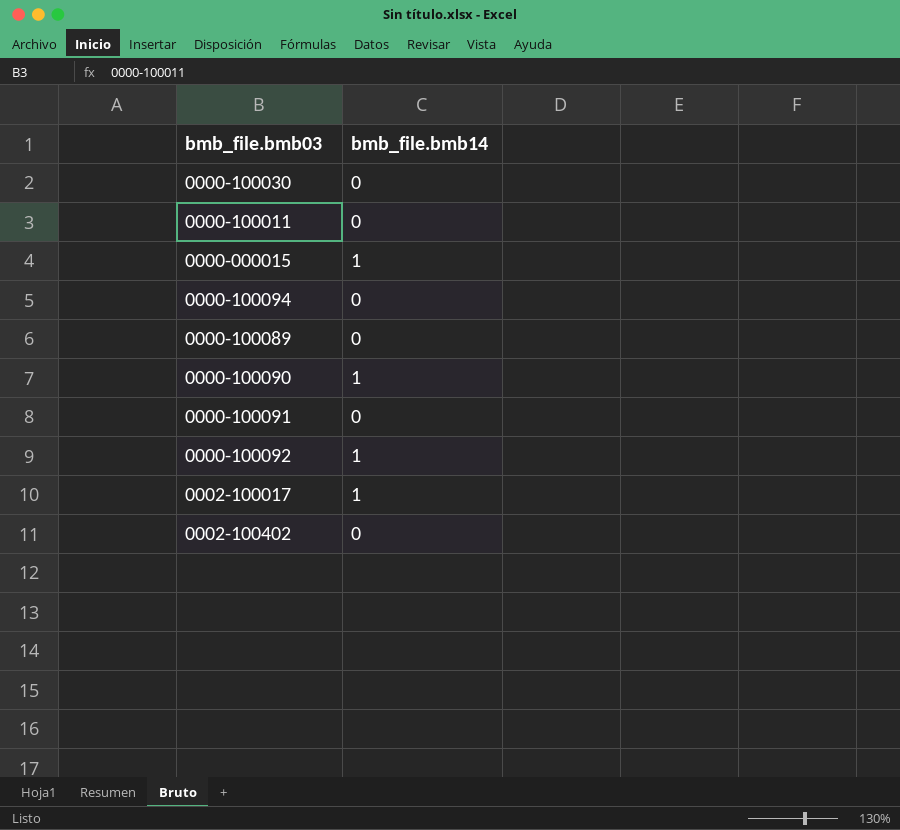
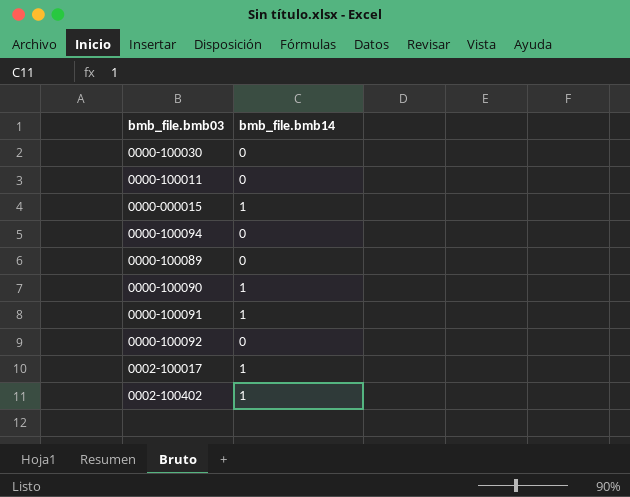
0000-100091 | bmb_file.bmb14: 0 -> 1
0000-100092 | bmb_file.bmb14: 1 -> 0
0002-100402 | bmb_file.bmb14: 0 -> 1

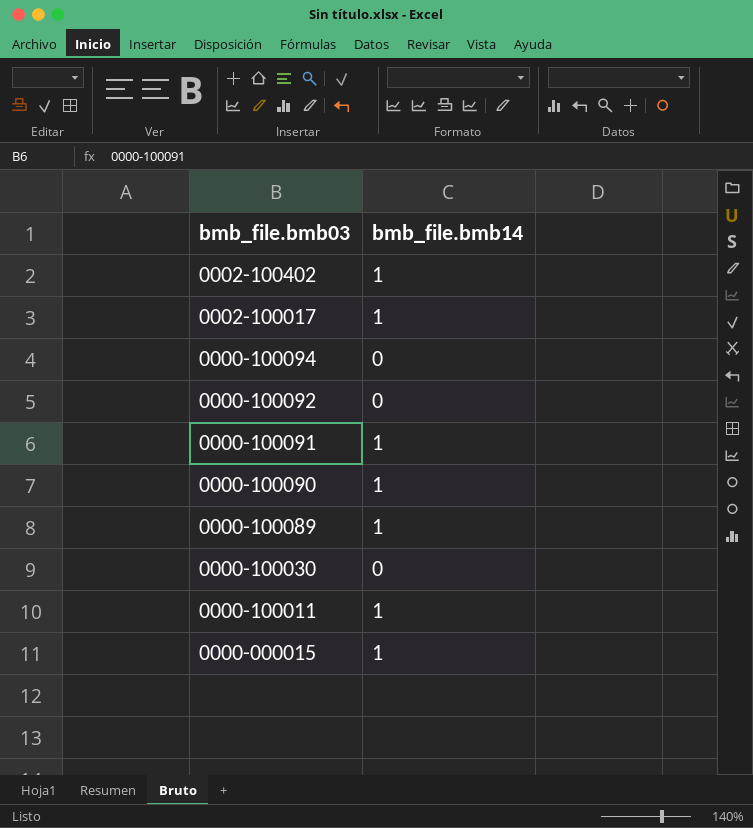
row order: none -> bmb_file.bmb03 descending
0000-100089 | bmb_file.bmb14: 0 -> 1
0000-100011 | bmb_file.bmb14: 0 -> 1

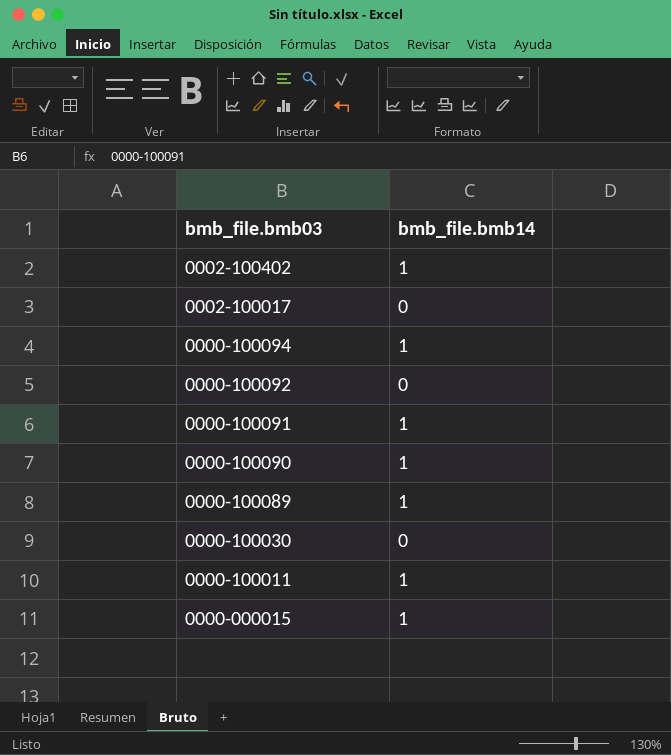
0002-100017 | bmb_file.bmb14: 1 -> 0
0000-100094 | bmb_file.bmb14: 0 -> 1

